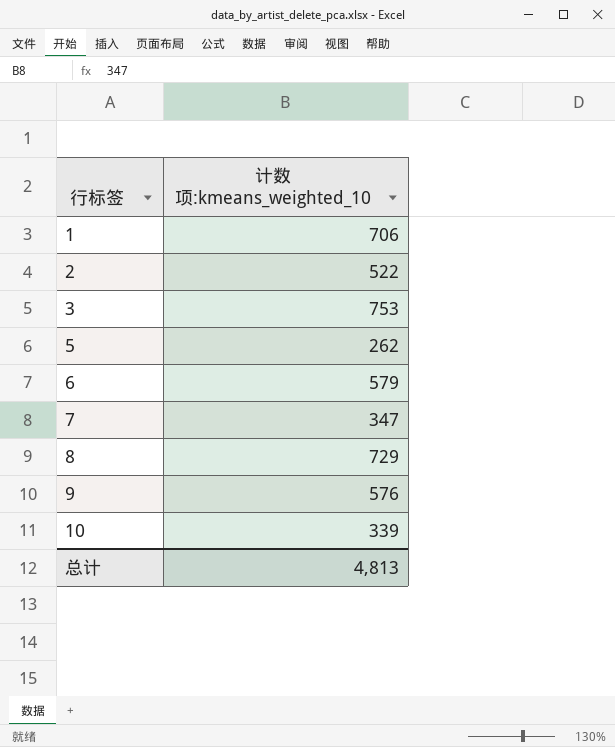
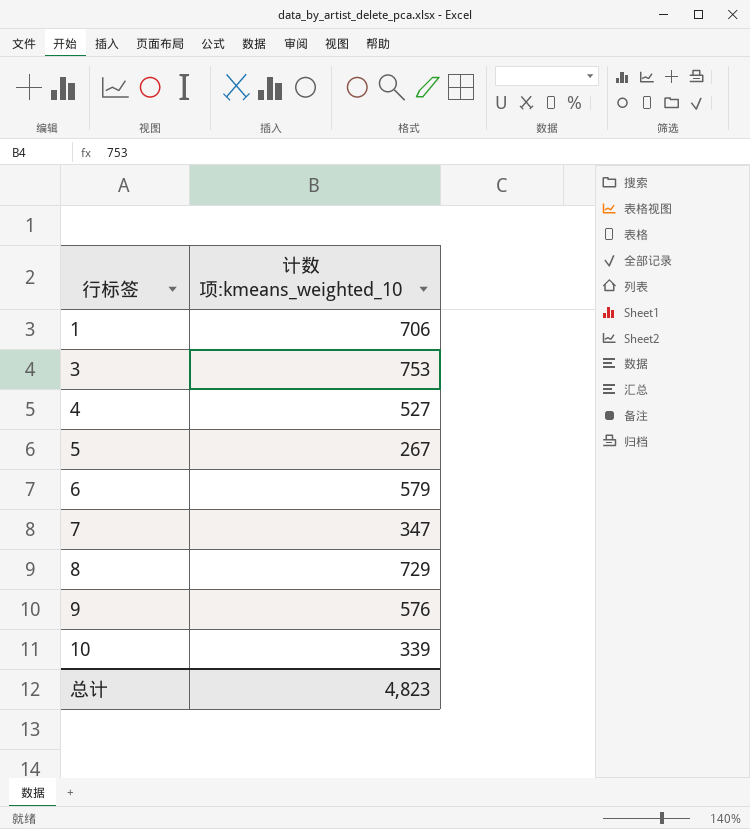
row 2: 522 -> none
row 4: none -> 527
5 | 计数项:kmeans_weighted_10: 262 -> 267
总计 | 计数项:kmeans_weighted_10: 4,813 -> 4,823

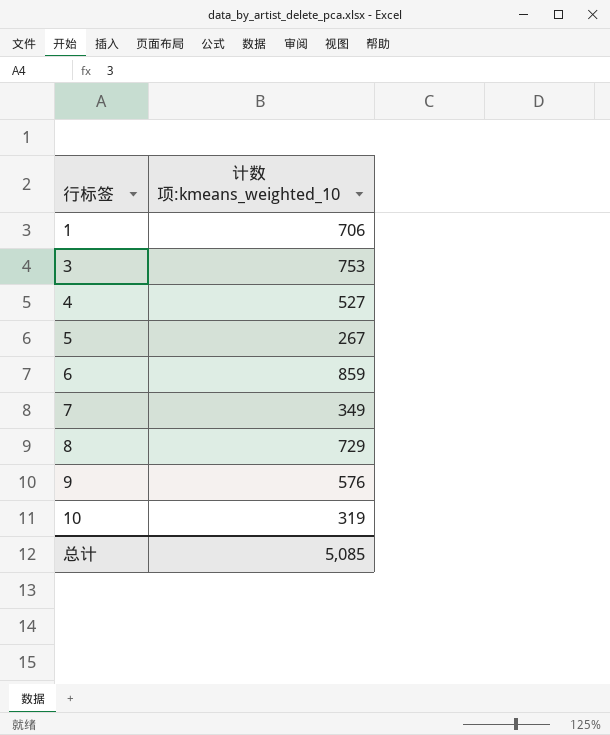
6 | 计数项:kmeans_weighted_10: 579 -> 859
7 | 计数项:kmeans_weighted_10: 347 -> 349
10 | 计数项:kmeans_weighted_10: 339 -> 319
总计 | 计数项:kmeans_weighted_10: 4,823 -> 5,085

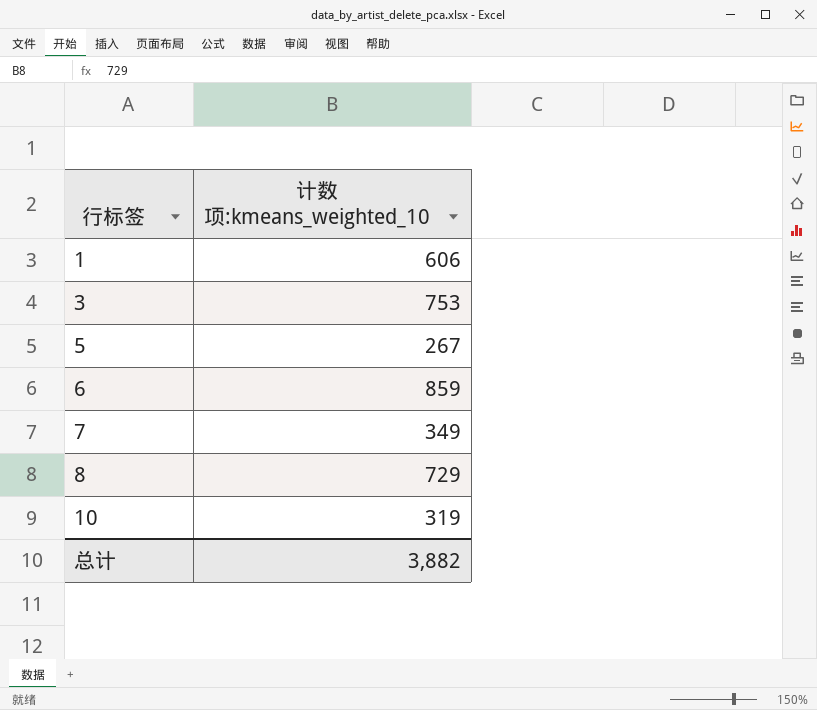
row 4: 527 -> none
row 9: 576 -> none
1 | 计数项:kmeans_weighted_10: 706 -> 606
总计 | 计数项:kmeans_weighted_10: 5,085 -> 3,882

